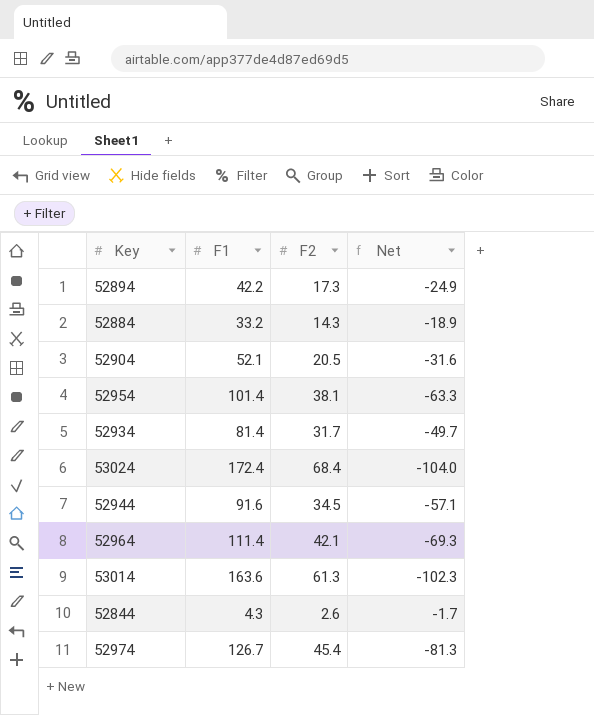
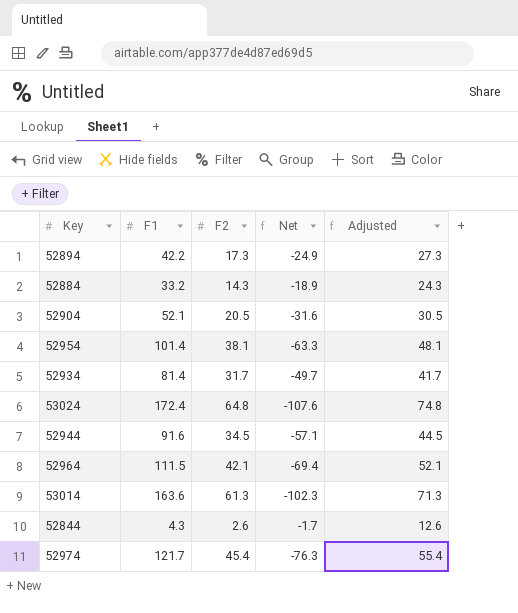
column Adjusted | formula: none -> [F2] + 10
53024 | F2: 68.4 -> 64.8
53024 | Net: -104.0 -> -107.6
52964 | F1: 111.4 -> 111.5
52964 | Net: -69.3 -> -69.4
52974 | F1: 126.7 -> 121.7
52974 | Net: -81.3 -> -76.3

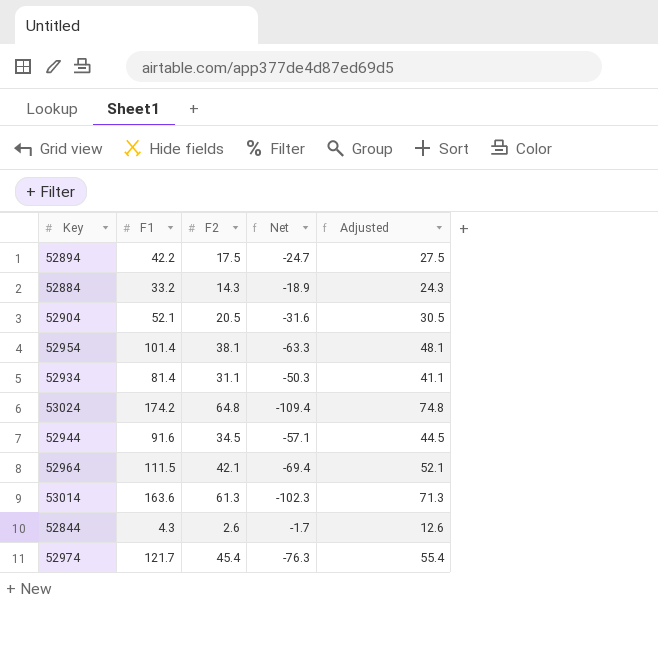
52894 | F2: 17.3 -> 17.5
52894 | Net: -24.9 -> -24.7
52894 | Adjusted: 27.3 -> 27.5
52934 | F2: 31.7 -> 31.1
52934 | Net: -49.7 -> -50.3
52934 | Adjusted: 41.7 -> 41.1
53024 | F1: 172.4 -> 174.2
53024 | Net: -107.6 -> -109.4

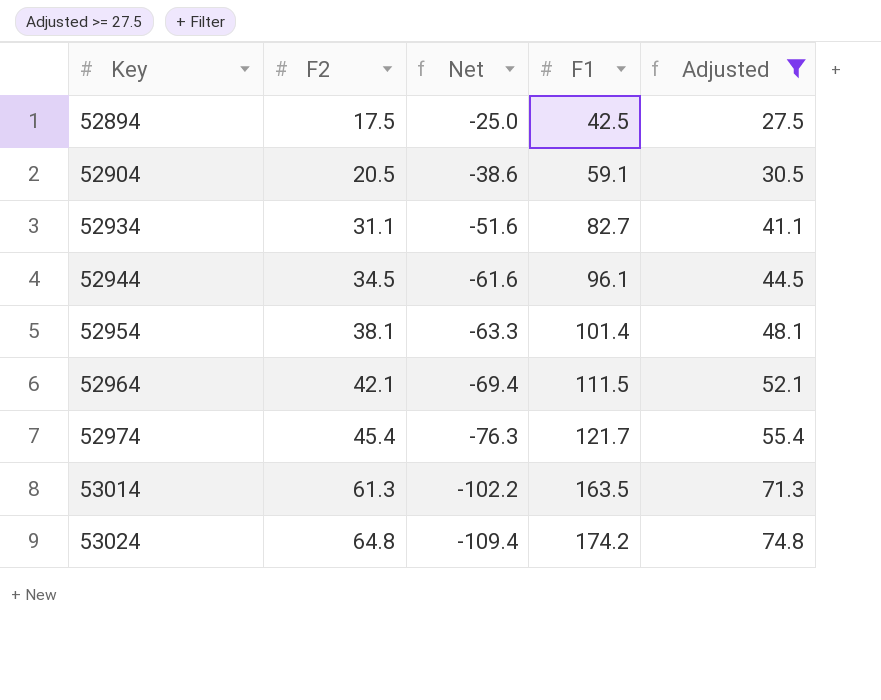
filter: none -> Adjusted >= 27.5
row order: none -> Key ascending
column F1 | position: 2 -> 4
52894 | Net: -24.7 -> -25.0
52894 | F1: 42.2 -> 42.5
52904 | Net: -31.6 -> -38.6
52904 | F1: 52.1 -> 59.1
52934 | Net: -50.3 -> -51.6
52934 | F1: 81.4 -> 82.7
52944 | Net: -57.1 -> -61.6
52944 | F1: 91.6 -> 96.1
53014 | Net: -102.3 -> -102.2
53014 | F1: 163.6 -> 163.5

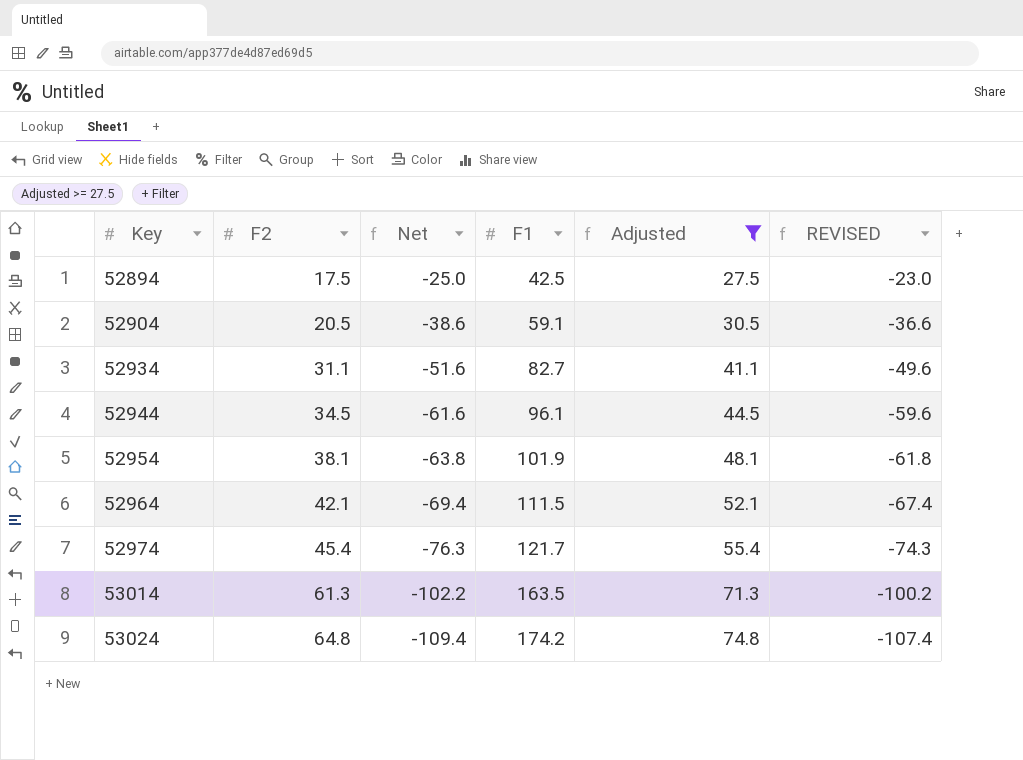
column REVISED | formula: none -> [Net] + 2
52954 | Net: -63.3 -> -63.8
52954 | F1: 101.4 -> 101.9

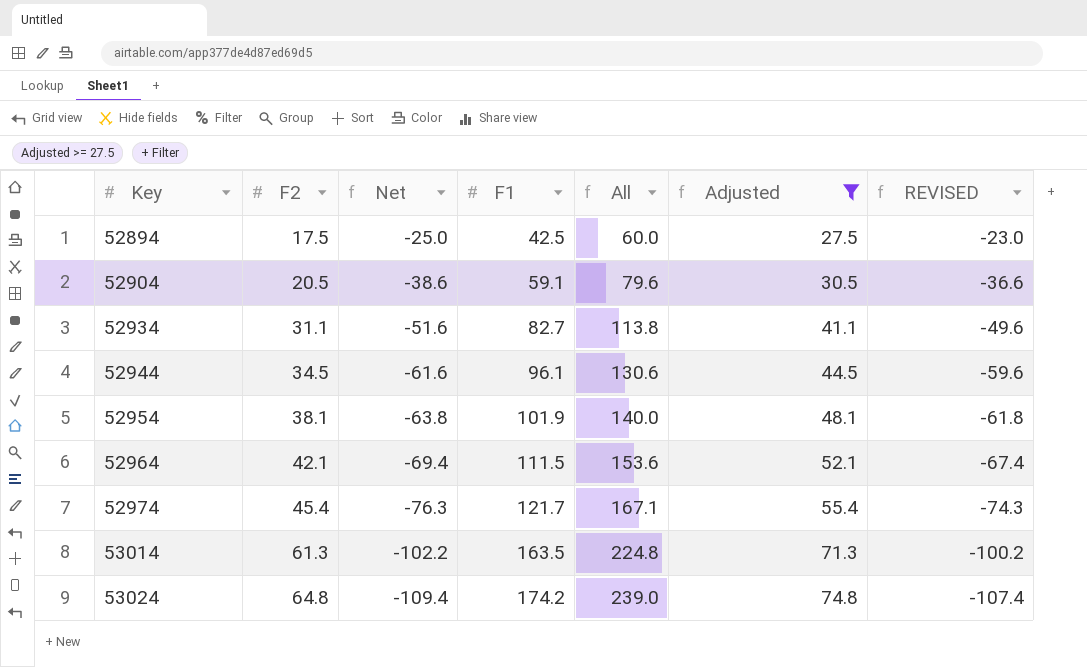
column All | formula: none -> [F2] + [F1]

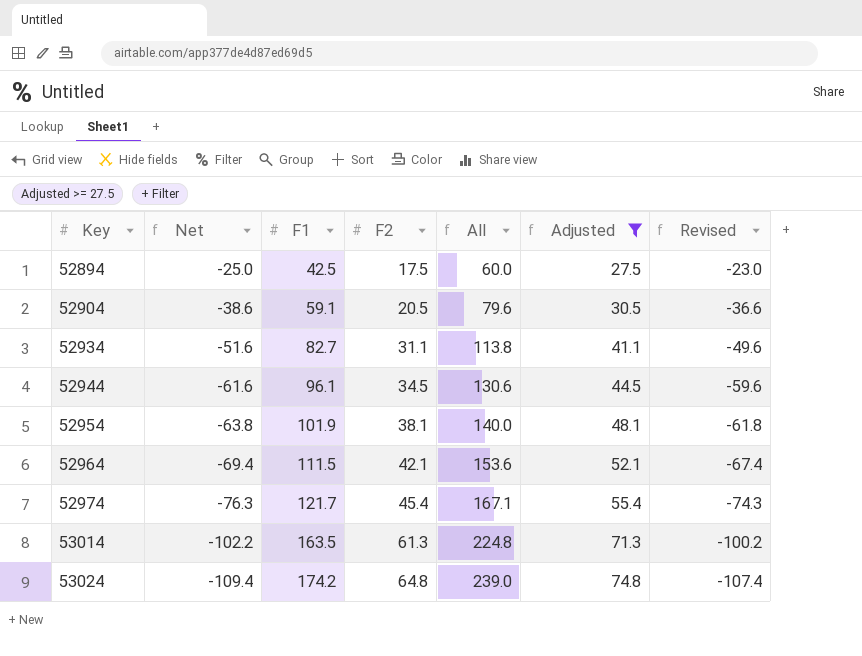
column F2 | position: 2 -> 4
column name: REVISED -> Revised

